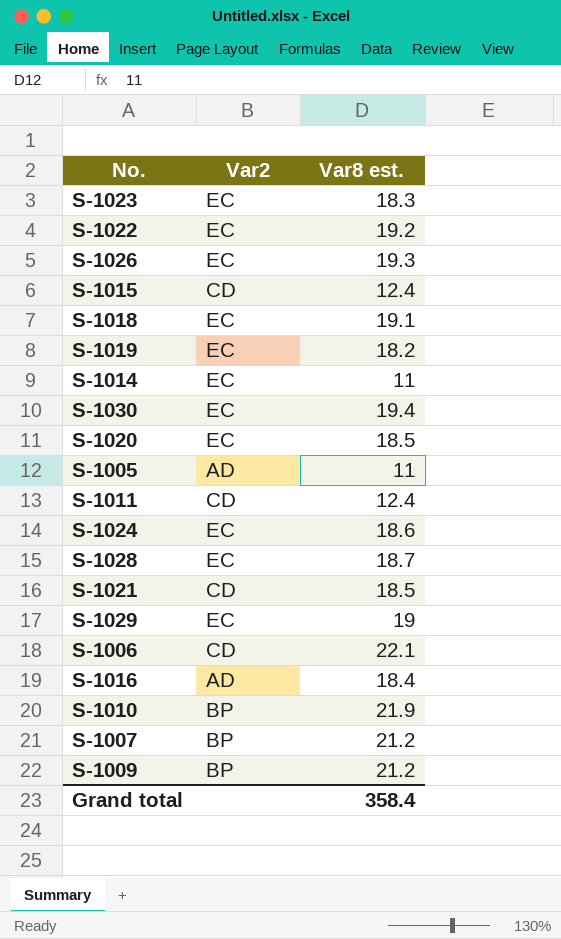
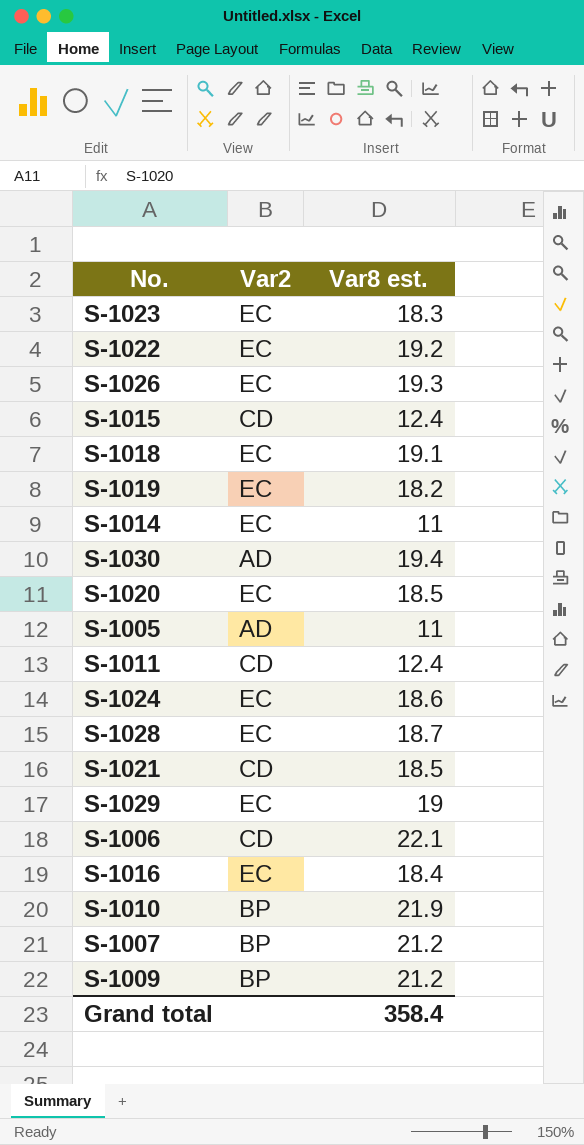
S-1030 | Var2: EC -> AD
S-1016 | Var2: AD -> EC

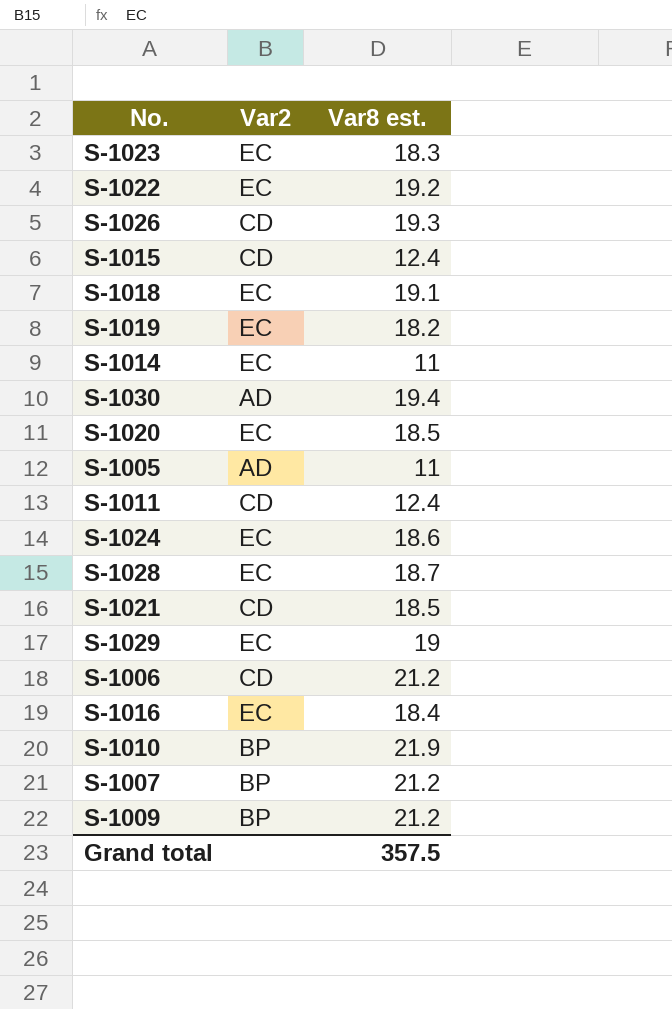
S-1026 | Var2: EC -> CD
S-1006 | Var8 est.: 22.1 -> 21.2
Grand total | Var8 est.: 358.4 -> 357.5

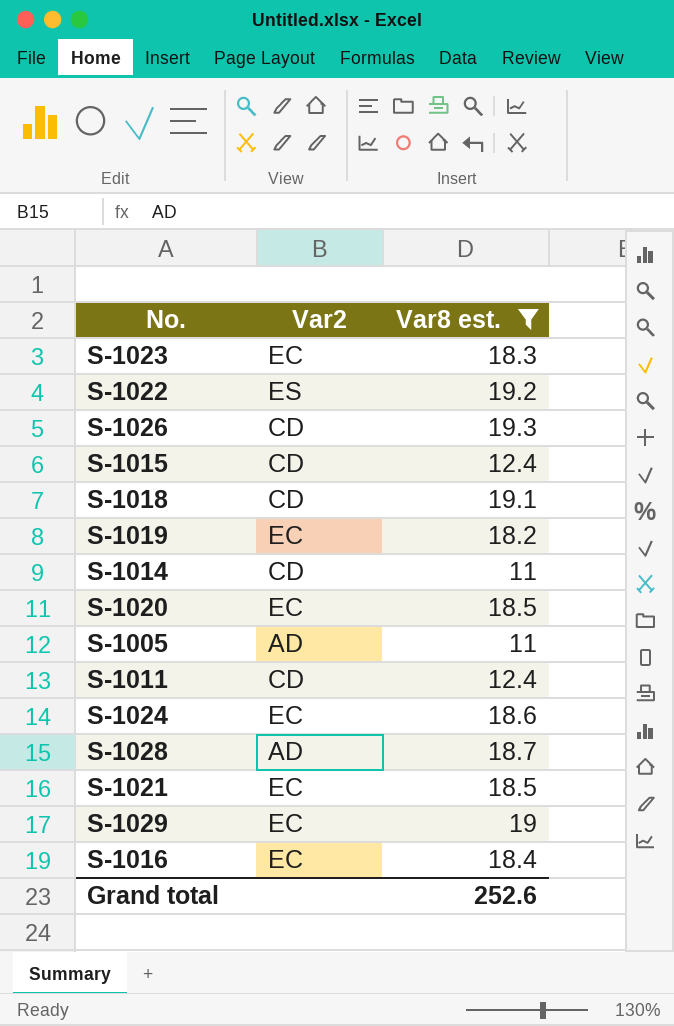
filter: none -> Var8 est. <= 19.3
S-1022 | Var2: EC -> ES
S-1018 | Var2: EC -> CD
S-1014 | Var2: EC -> CD
S-1028 | Var2: EC -> AD
S-1021 | Var2: CD -> EC
Grand total | Var8 est.: 357.5 -> 252.6

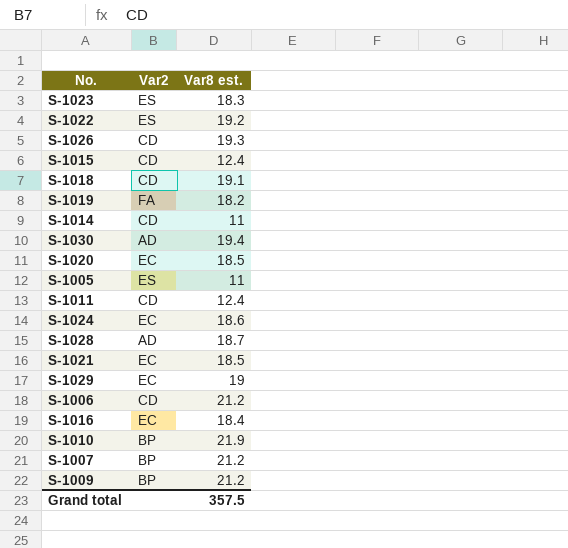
filter: Var8 est. <= 19.3 -> none
S-1023 | Var2: EC -> ES
S-1019 | Var2: EC -> FA
S-1005 | Var2: AD -> ES
Grand total | Var8 est.: 252.6 -> 357.5

